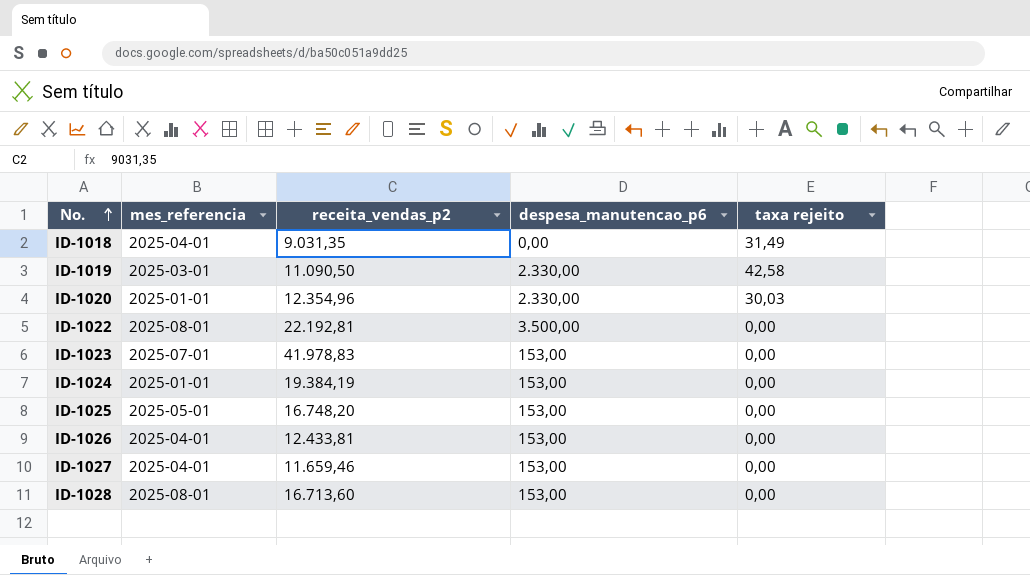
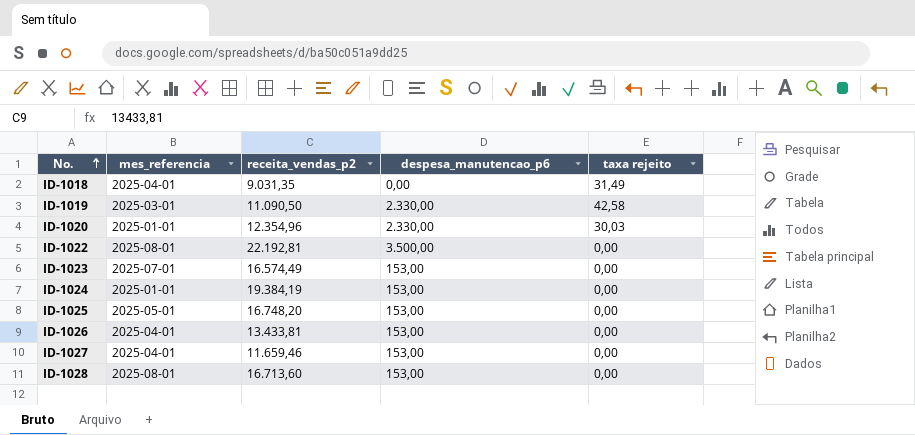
ID-1023 | receita_vendas_p2: 41.978,83 -> 16.574,49
ID-1026 | receita_vendas_p2: 12.433,81 -> 13.433,81

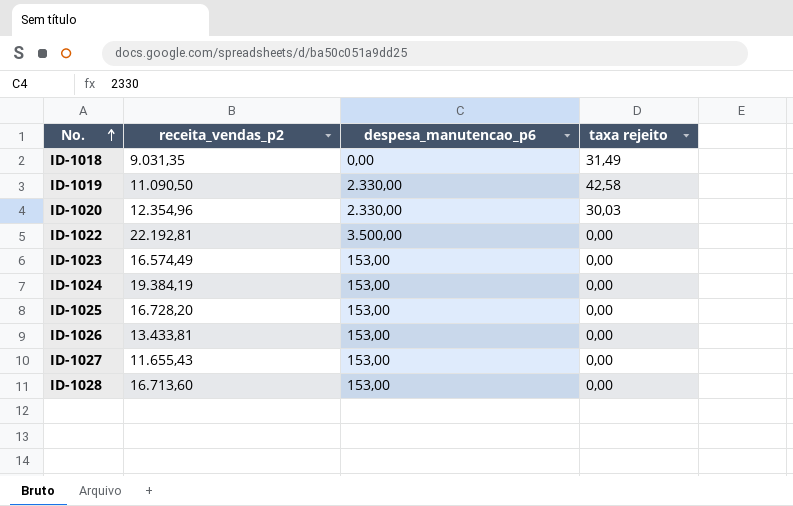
column mes_referencia | position: 2 -> none
ID-1025 | receita_vendas_p2: 16.748,20 -> 16.728,20
ID-1027 | receita_vendas_p2: 11.659,46 -> 11.655,43

